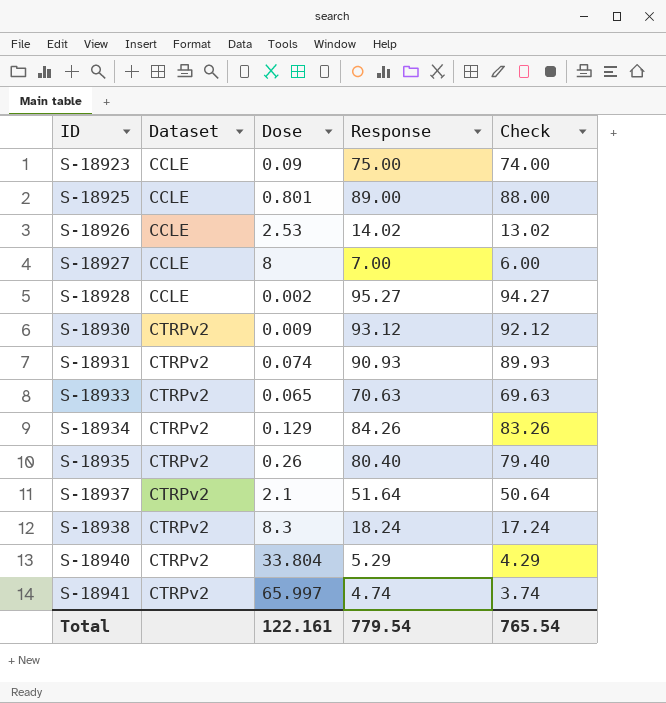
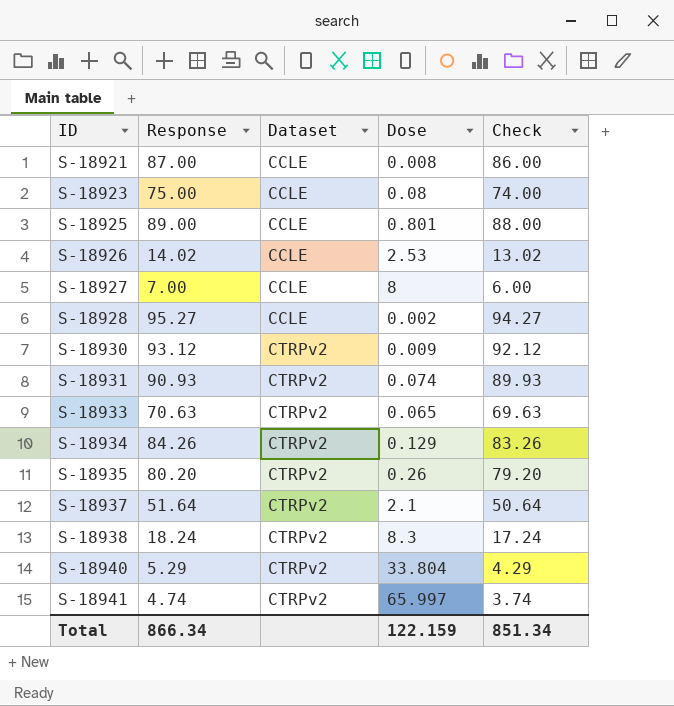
column Response | position: 4 -> 2
row S-18921: none -> 87.00 | CCLE | 0.008 | 86.00
S-18923 | Dose: 0.09 -> 0.08
S-18935 | Response: 80.40 -> 80.20
S-18935 | Check: 79.40 -> 79.20
Total | Response: 779.54 -> 866.34
Total | Dose: 122.161 -> 122.159
Total | Check: 765.54 -> 851.34

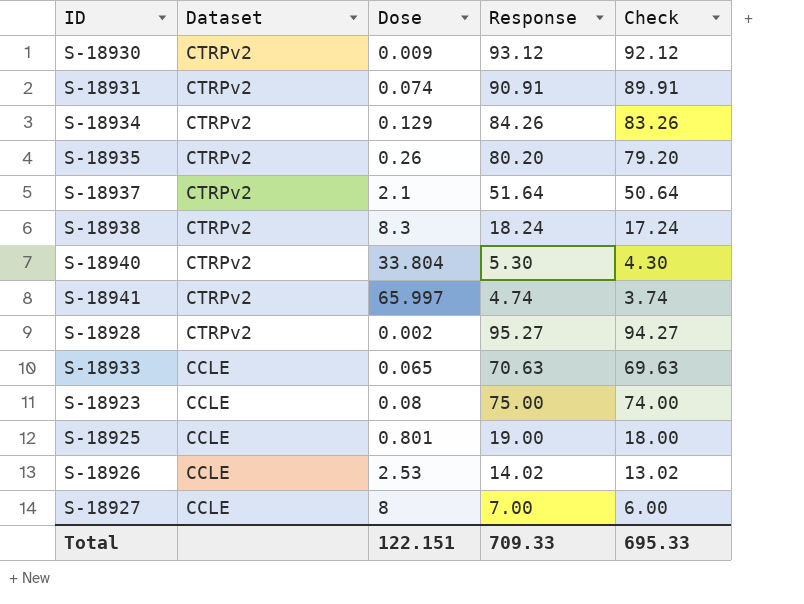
row order: ID ascending -> Dataset descending
column Response | position: 2 -> 4
row S-18921: 87.00 | CCLE | 0.008 | 86.00 -> none
S-18931 | Response: 90.93 -> 90.91
S-18931 | Check: 89.93 -> 89.91
S-18940 | Response: 5.29 -> 5.30
S-18940 | Check: 4.29 -> 4.30
S-18928 | Dataset: CCLE -> CTRPv2
S-18933 | Dataset: CTRPv2 -> CCLE
S-18925 | Response: 89.00 -> 19.00
S-18925 | Check: 88.00 -> 18.00
Total | Dose: 122.159 -> 122.151
Total | Response: 866.34 -> 709.33
Total | Check: 851.34 -> 695.33

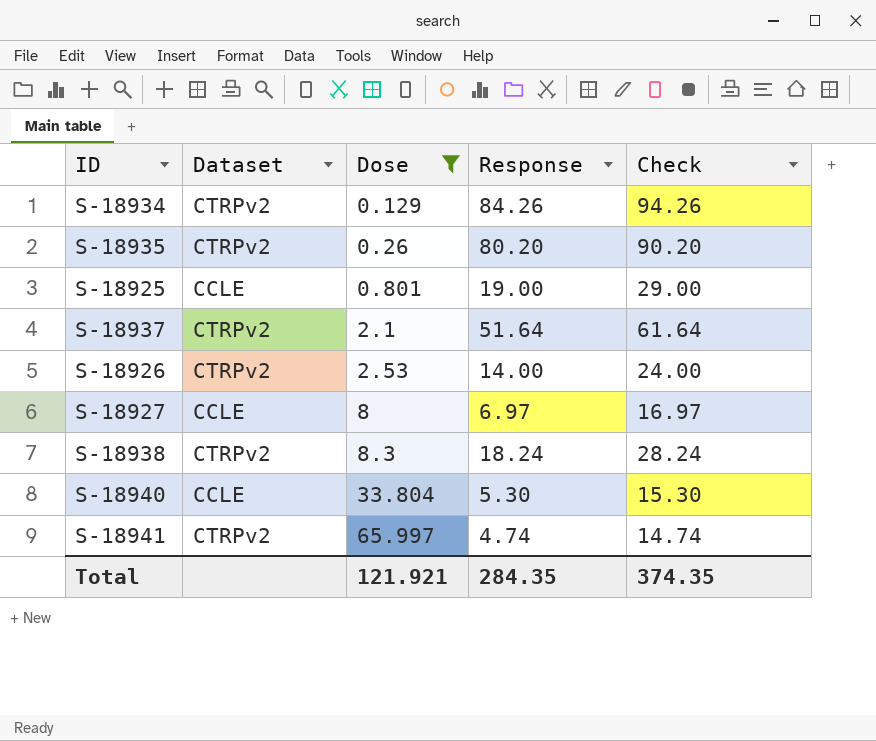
filter: none -> Dose >= 0.129
row order: Dataset descending -> Dose ascending
column Check | formula: [Response] - 1 -> [Response] + 10
S-18926 | Dataset: CCLE -> CTRPv2
S-18926 | Response: 14.02 -> 14.00
S-18927 | Response: 7.00 -> 6.97
S-18940 | Dataset: CTRPv2 -> CCLE
Total | Dose: 122.151 -> 121.921
Total | Response: 709.33 -> 284.35
Total | Check: 695.33 -> 374.35

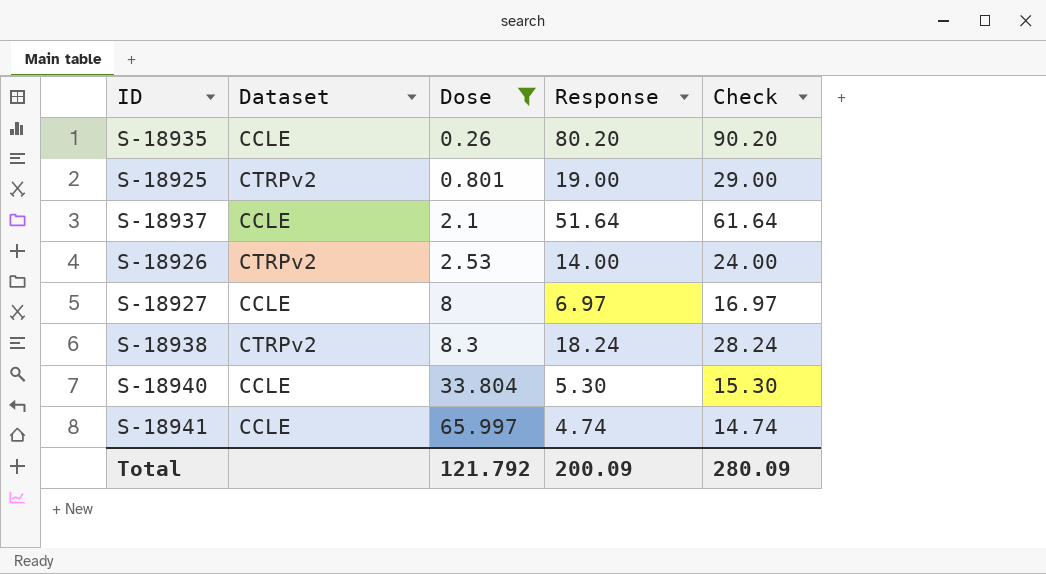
row S-18934: CTRPv2 | 0.129 | 84.26 | 94.26 -> none
S-18935 | Dataset: CTRPv2 -> CCLE
S-18925 | Dataset: CCLE -> CTRPv2
S-18937 | Dataset: CTRPv2 -> CCLE
S-18941 | Dataset: CTRPv2 -> CCLE
Total | Dose: 121.921 -> 121.792
Total | Response: 284.35 -> 200.09
Total | Check: 374.35 -> 280.09

